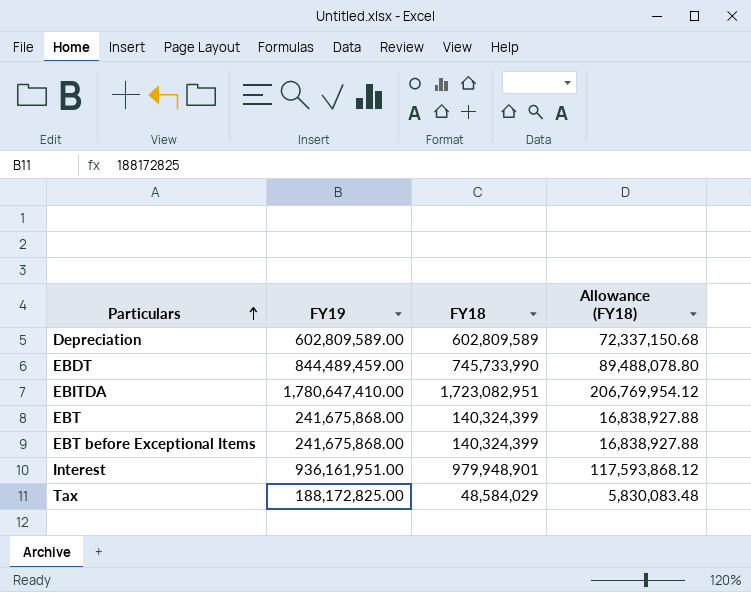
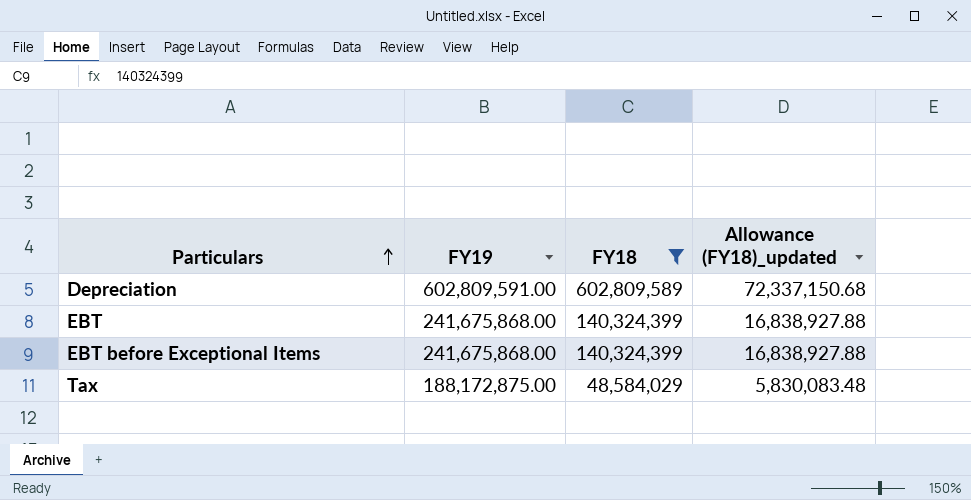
filter: none -> FY18 <= 602,809,589
column name: Allowance (FY18) -> Allowance (FY18)_updated
Depreciation | FY19: 602,809,589.00 -> 602,809,591.00
Tax | FY19: 188,172,825.00 -> 188,172,875.00

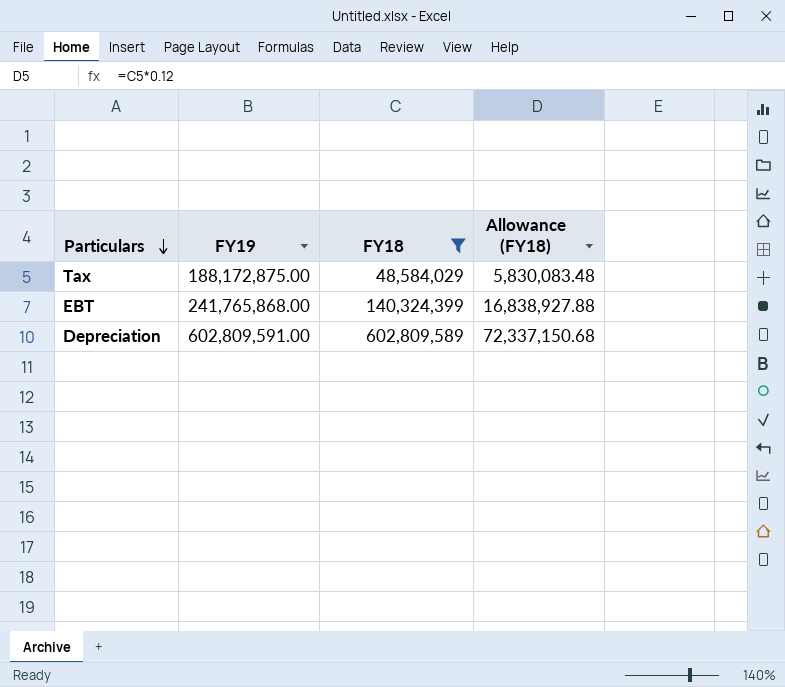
row order: Particulars ascending -> Particulars descending
column name: Allowance (FY18)_updated -> Allowance (FY18)
row EBT before Exceptional Items: 241,675,868.00 | 140,324,399 | 16,838,927.88 -> none
EBT | FY19: 241,675,868.00 -> 241,765,868.00

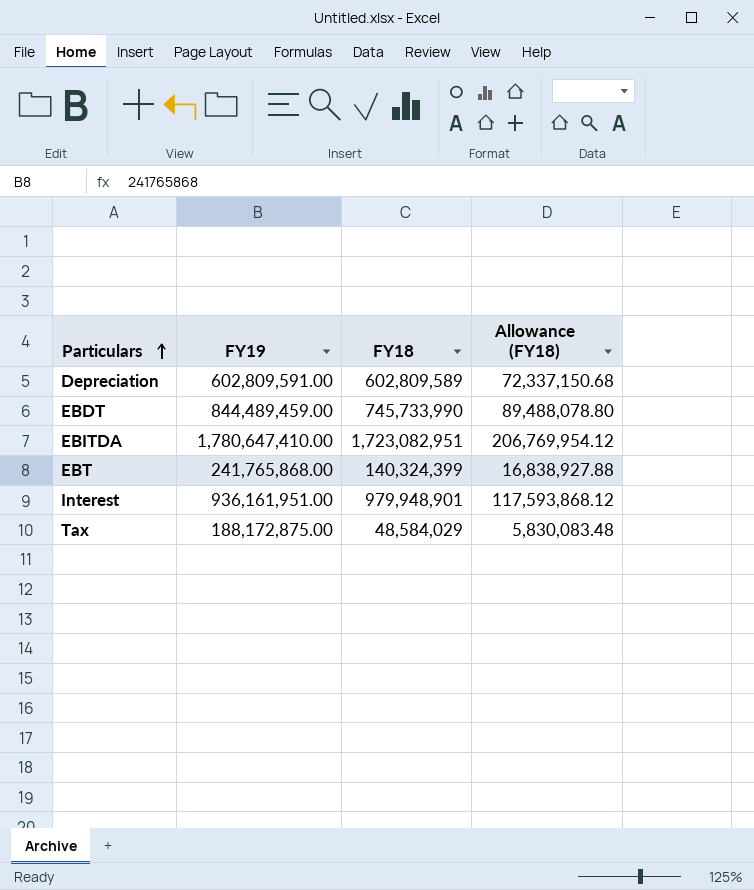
filter: FY18 <= 602,809,589 -> none
row order: Particulars descending -> Particulars ascending

